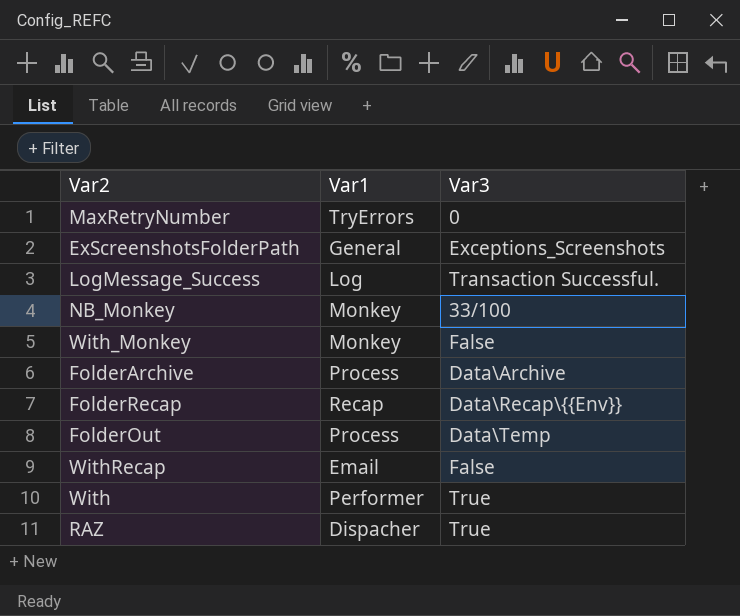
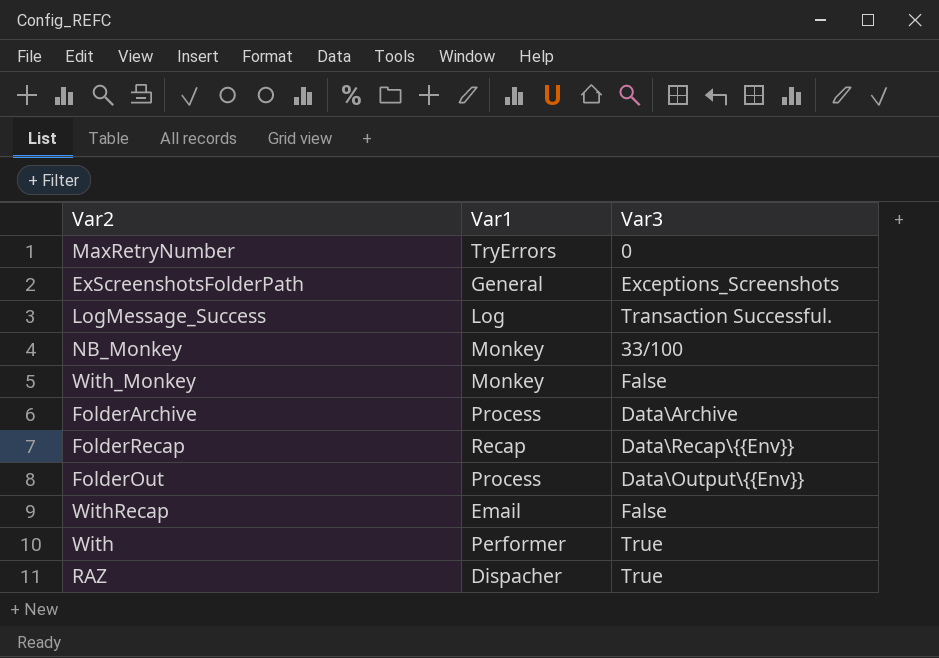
FolderOut | Var3: Data\Temp -> Data\Output\{{Env}}

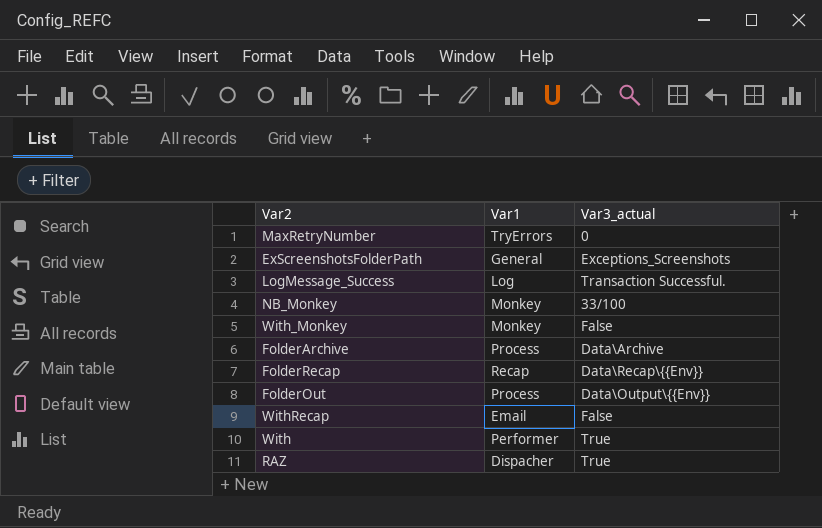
column name: Var3 -> Var3_actual

